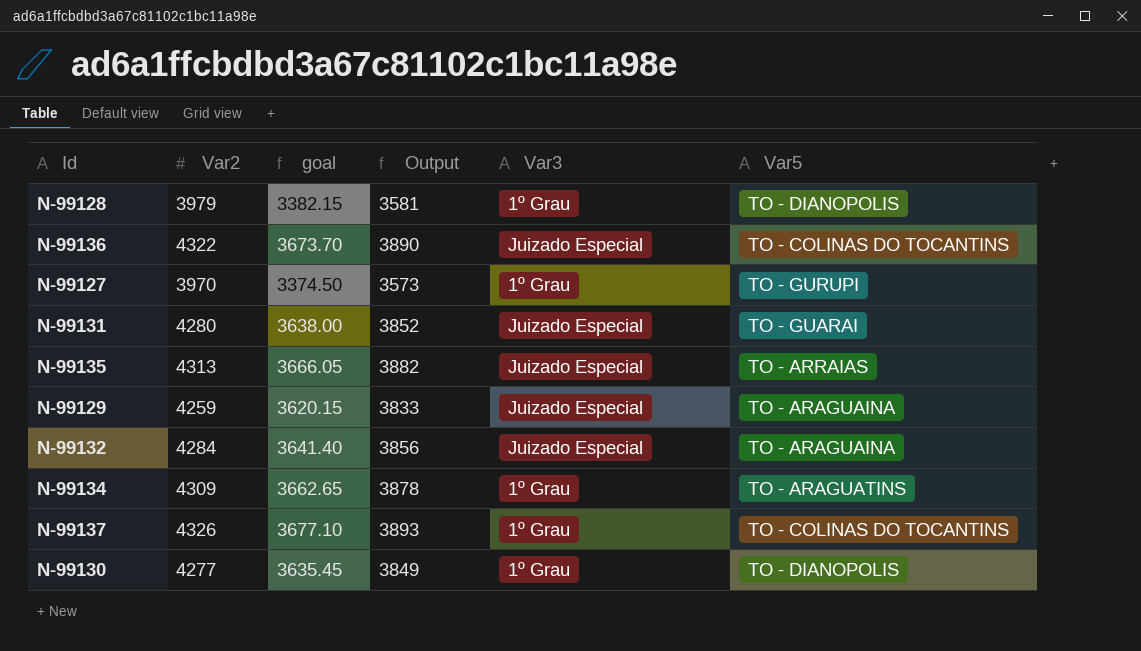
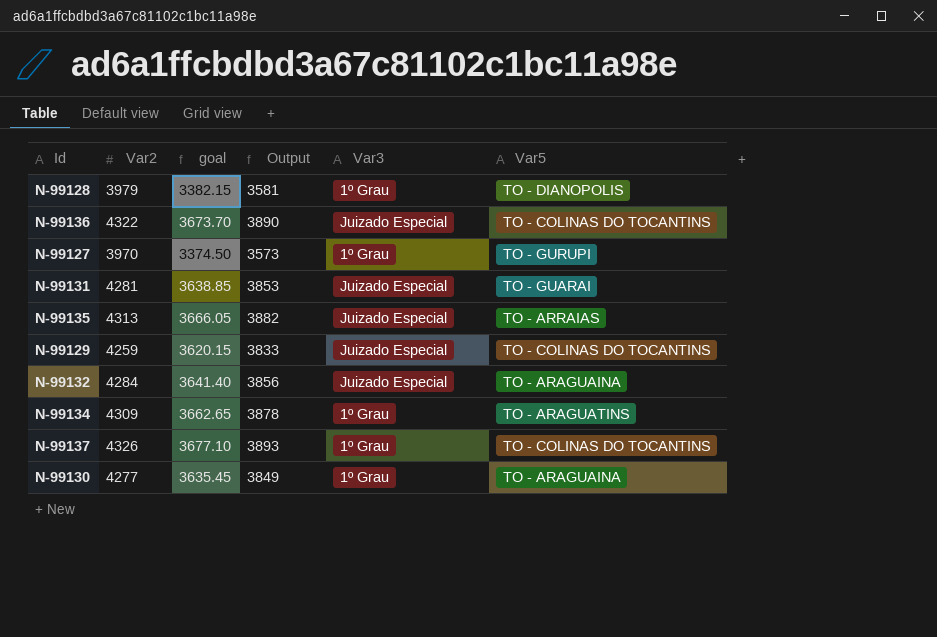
N-99131 | Var2: 4280 -> 4281
N-99131 | goal: 3638.00 -> 3638.85
N-99131 | Output: 3852 -> 3853
N-99129 | Var5: TO - ARAGUAINA -> TO - COLINAS DO TOCANTINS
N-99130 | Var5: TO - DIANOPOLIS -> TO - ARAGUAINA

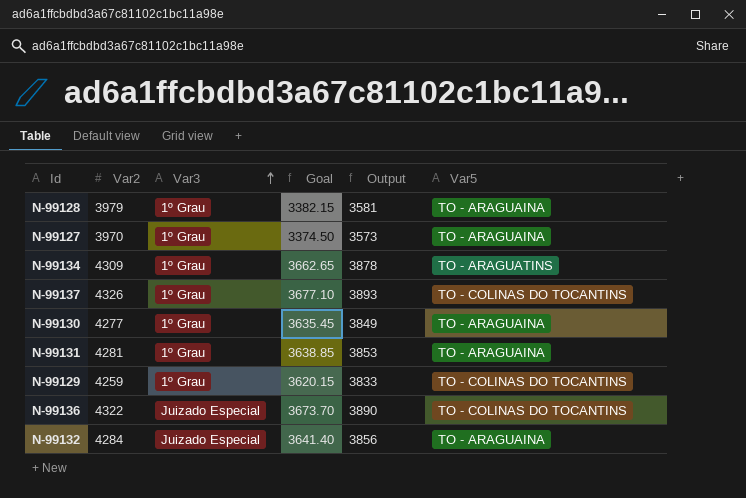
row order: none -> Var3 ascending
column Var3 | position: 5 -> 3
column name: goal -> Goal
row N-99135: 4313 | 3666.05 | 3882 | Juizado Especial | TO - ARRAIAS -> none
N-99128 | Var5: TO - DIANOPOLIS -> TO - ARAGUAINA
N-99127 | Var5: TO - GURUPI -> TO - ARAGUAINA
N-99131 | Var3: Juizado Especial -> 1º Grau
N-99131 | Var5: TO - GUARAI -> TO - ARAGUAINA
N-99129 | Var3: Juizado Especial -> 1º Grau

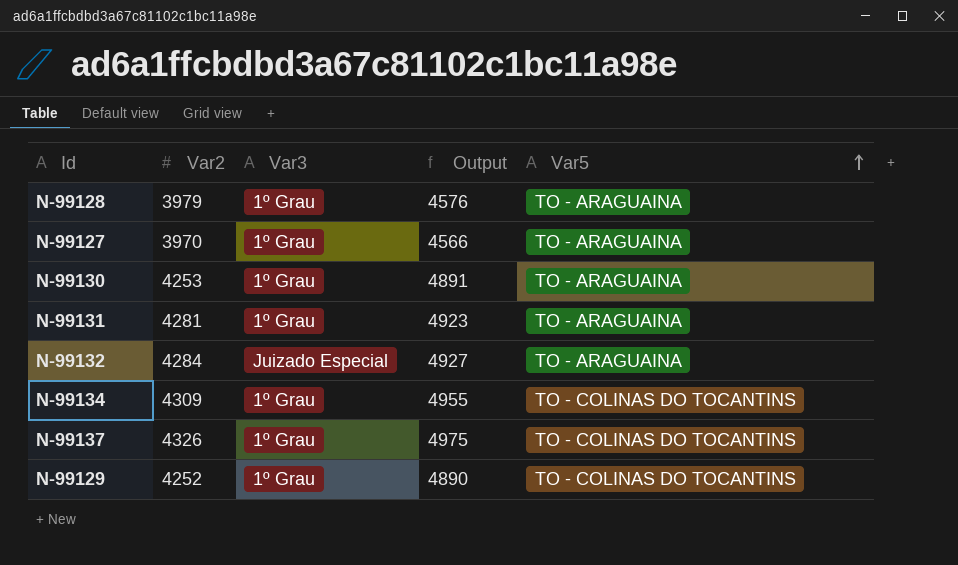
row order: Var3 ascending -> Var5 ascending
column Goal | formula: [Var2] * 0.85 -> none
column Output | formula: [Var2] * 0.9 -> [Var2] * 1.15
row N-99136: 4322 | Juizado Especial | 3673.70 | 3890 | TO - COLINAS DO TOCANTINS -> none
N-99130 | Var2: 4277 -> 4253
N-99134 | Var5: TO - ARAGUATINS -> TO - COLINAS DO TOCANTINS
N-99129 | Var2: 4259 -> 4252

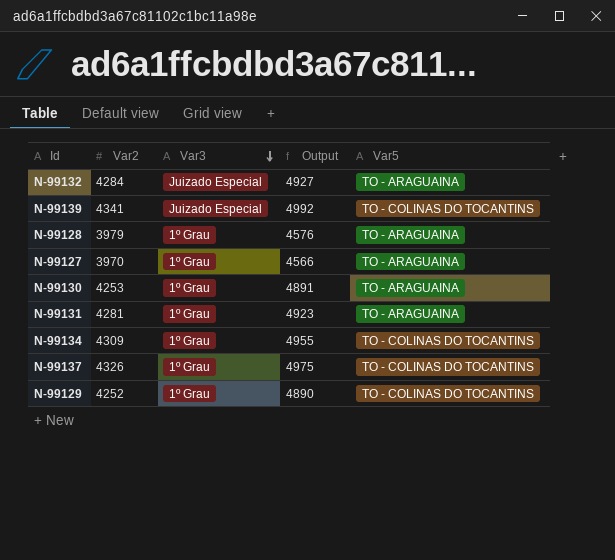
row order: Var5 ascending -> Var3 descending
row N-99139: none -> 4341 | Juizado Especial | 4992 | TO - COLINAS DO TOCANTINS

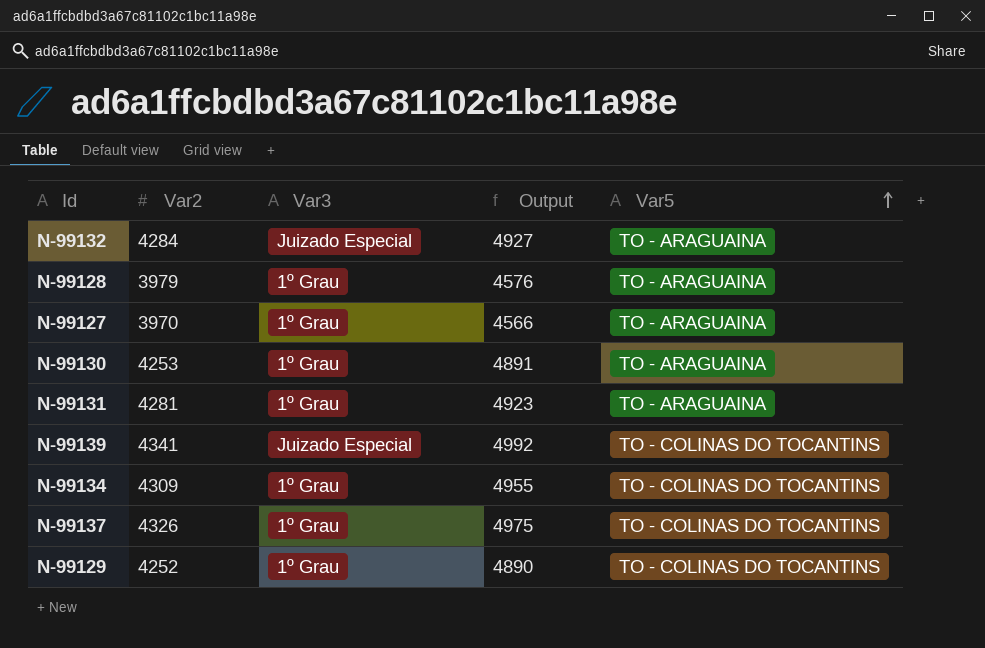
row order: Var3 descending -> Var5 ascending

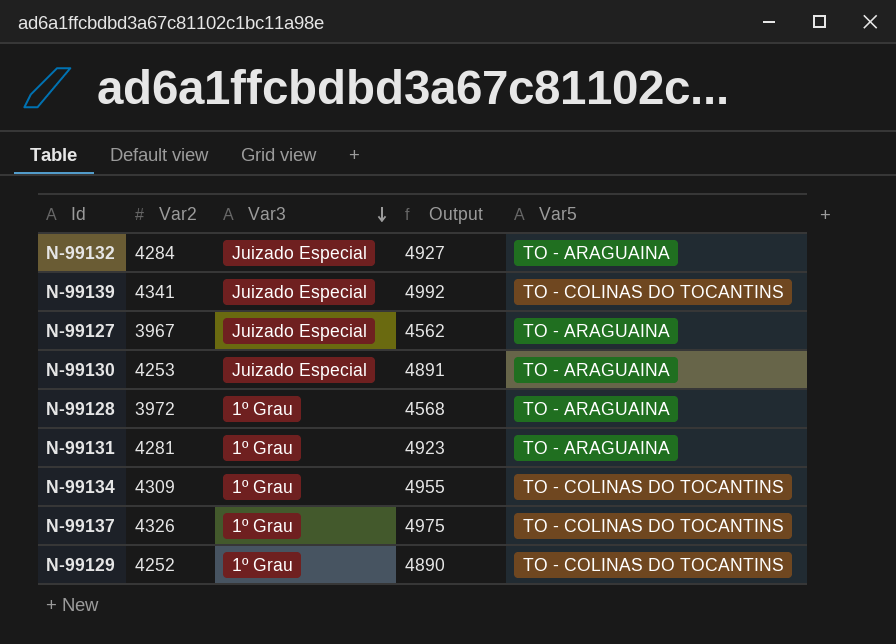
row order: Var5 ascending -> Var3 descending
N-99127 | Var2: 3970 -> 3967
N-99127 | Var3: 1º Grau -> Juizado Especial
N-99127 | Output: 4566 -> 4562
N-99130 | Var3: 1º Grau -> Juizado Especial
N-99128 | Var2: 3979 -> 3972
N-99128 | Output: 4576 -> 4568

